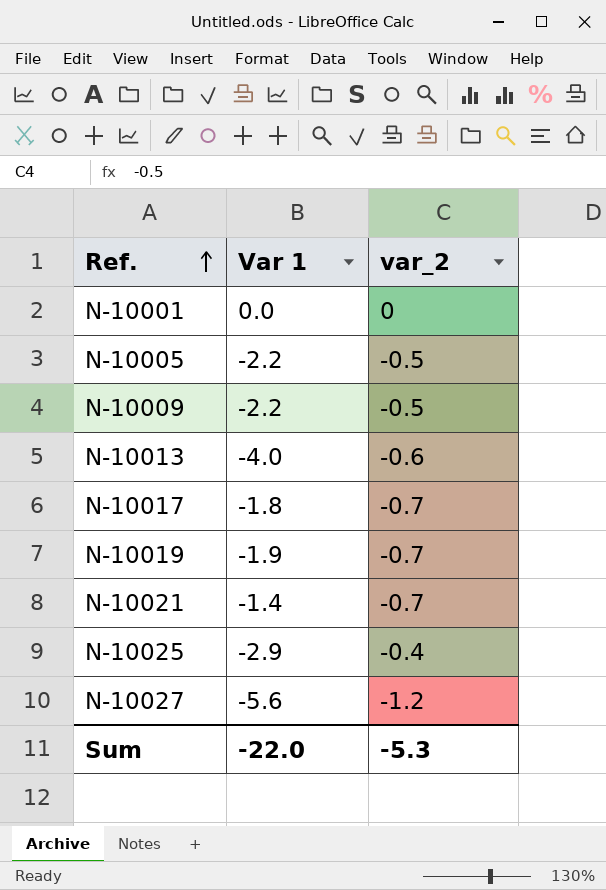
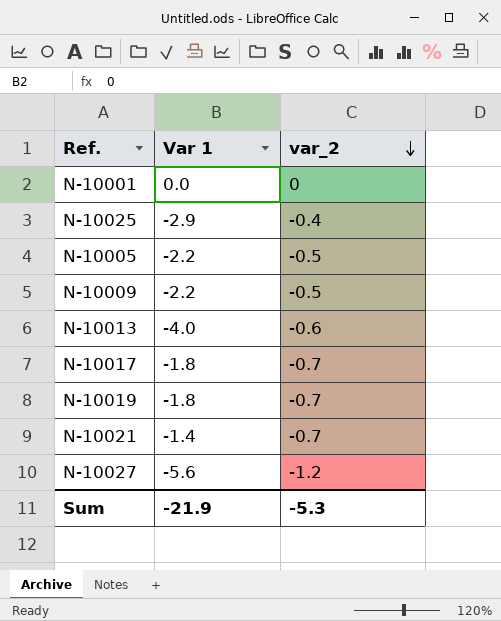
row order: Ref. ascending -> var_2 descending
N-10019 | Var 1: -1.9 -> -1.8
Sum | Var 1: -22.0 -> -21.9

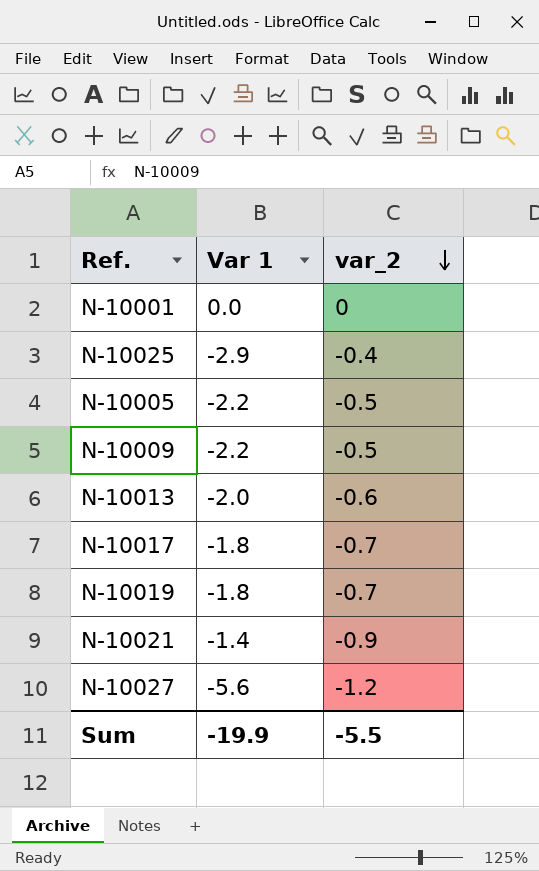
N-10013 | Var 1: -4.0 -> -2.0
N-10021 | var_2: -0.7 -> -0.9
Sum | Var 1: -21.9 -> -19.9
Sum | var_2: -5.3 -> -5.5

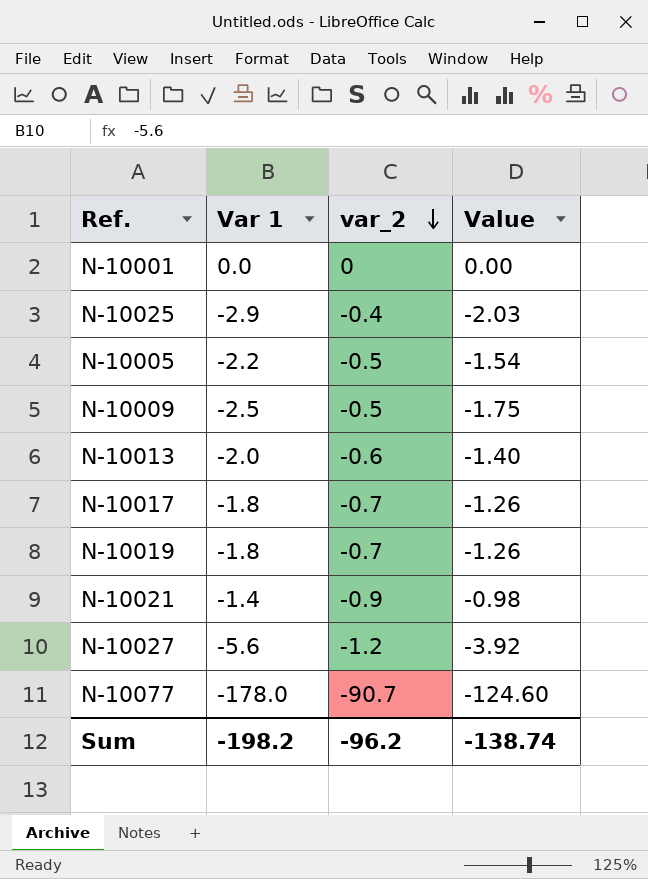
column Value | formula: none -> [Var 1] * 0.7
N-10009 | Var 1: -2.2 -> -2.5
row N-10077: none -> -178.0 | -90.7 | -124.60
Sum | Var 1: -19.9 -> -198.2
Sum | var_2: -5.5 -> -96.2

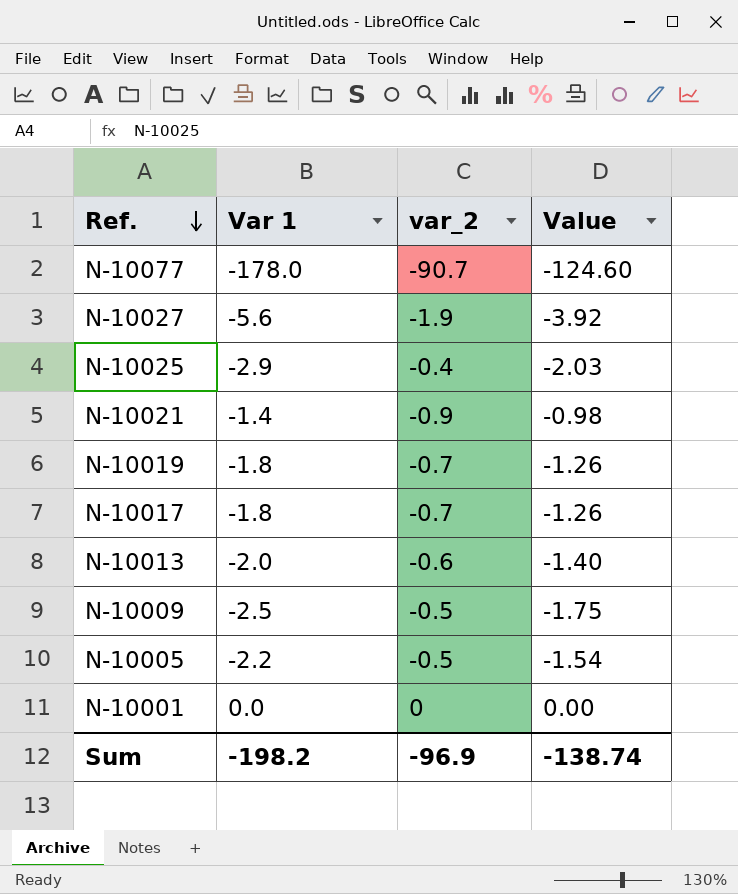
row order: var_2 descending -> Ref. descending
N-10027 | var_2: -1.2 -> -1.9
Sum | var_2: -96.2 -> -96.9

